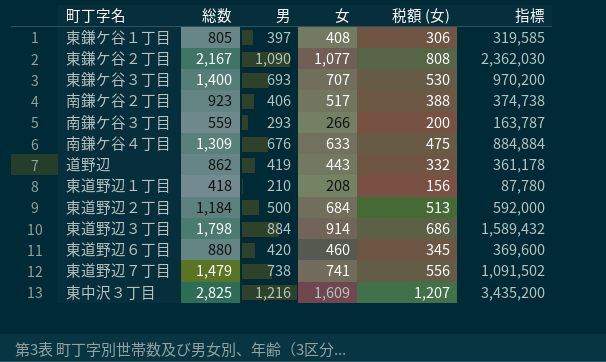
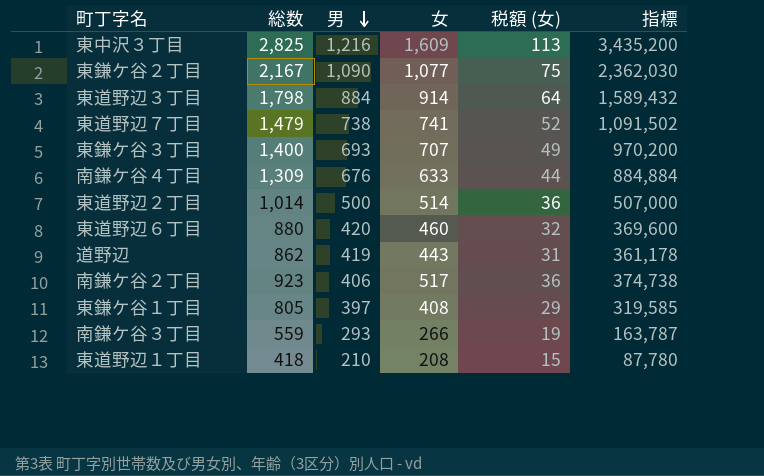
row order: none -> 男 descending
column 税額 (女) | formula: [女] * 0.75 -> [女] * 0.07
東道野辺２丁目 | 総数: 1,184 -> 1,014
東道野辺２丁目 | 女: 684 -> 514
東道野辺２丁目 | 指標: 592,000 -> 507,000

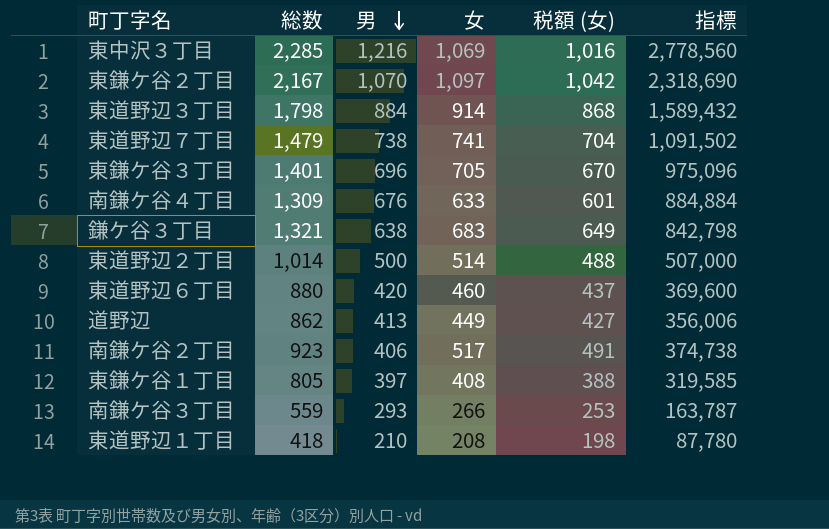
column 税額 (女) | formula: [女] * 0.07 -> [女] * 0.95
東中沢３丁目 | 総数: 2,825 -> 2,285
東中沢３丁目 | 女: 1,609 -> 1,069
東中沢３丁目 | 指標: 3,435,200 -> 2,778,560
東鎌ケ谷２丁目 | 男: 1,090 -> 1,070
東鎌ケ谷２丁目 | 女: 1,077 -> 1,097
東鎌ケ谷２丁目 | 指標: 2,362,030 -> 2,318,690
東鎌ケ谷３丁目 | 総数: 1,400 -> 1,401
東鎌ケ谷３丁目 | 男: 693 -> 696
東鎌ケ谷３丁目 | 女: 707 -> 705
東鎌ケ谷３丁目 | 指標: 970,200 -> 975,096
row 鎌ケ谷３丁目: none -> 1,321 | 638 | 683 | 649 | 842,798
道野辺 | 男: 419 -> 413
道野辺 | 女: 443 -> 449
道野辺 | 指標: 361,178 -> 356,006

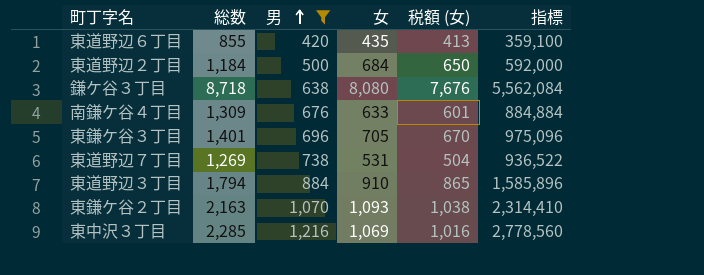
filter: none -> 男 >= 420
row order: 男 descending -> 男 ascending
東道野辺６丁目 | 総数: 880 -> 855
東道野辺６丁目 | 女: 460 -> 435
東道野辺６丁目 | 税額 (女): 437 -> 413
東道野辺６丁目 | 指標: 369,600 -> 359,100
東道野辺２丁目 | 総数: 1,014 -> 1,184
東道野辺２丁目 | 女: 514 -> 684
東道野辺２丁目 | 税額 (女): 488 -> 650
東道野辺２丁目 | 指標: 507,000 -> 592,000
鎌ケ谷３丁目 | 総数: 1,321 -> 8,718
鎌ケ谷３丁目 | 女: 683 -> 8,080
鎌ケ谷３丁目 | 税額 (女): 649 -> 7,676
鎌ケ谷３丁目 | 指標: 842,798 -> 5,562,084
東道野辺７丁目 | 総数: 1,479 -> 1,269
東道野辺７丁目 | 女: 741 -> 531
東道野辺７丁目 | 税額 (女): 704 -> 504
東道野辺７丁目 | 指標: 1,091,502 -> 936,522
東道野辺３丁目 | 総数: 1,798 -> 1,794
東道野辺３丁目 | 女: 914 -> 910
東道野辺３丁目 | 税額 (女): 868 -> 865
東道野辺３丁目 | 指標: 1,589,432 -> 1,585,896
東鎌ケ谷２丁目 | 総数: 2,167 -> 2,163
東鎌ケ谷２丁目 | 女: 1,097 -> 1,093
東鎌ケ谷２丁目 | 税額 (女): 1,042 -> 1,038
東鎌ケ谷２丁目 | 指標: 2,318,690 -> 2,314,410

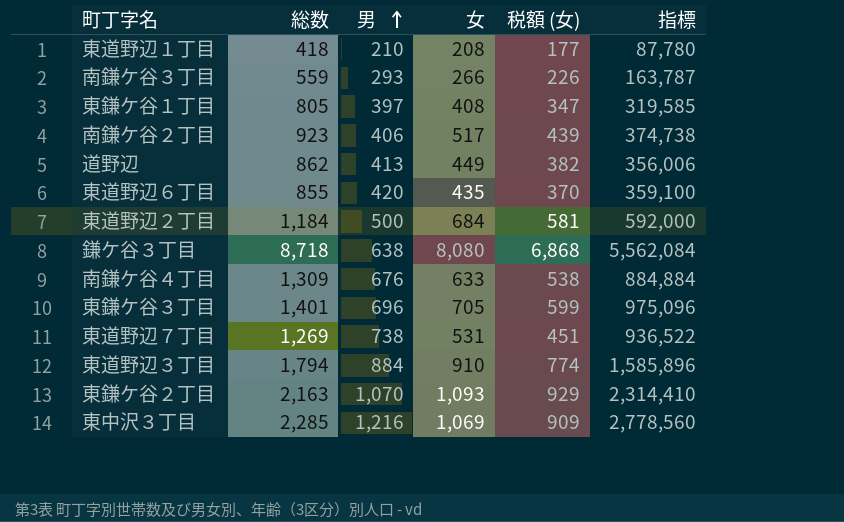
filter: 男 >= 420 -> none
column 税額 (女) | formula: [女] * 0.95 -> [女] * 0.85

